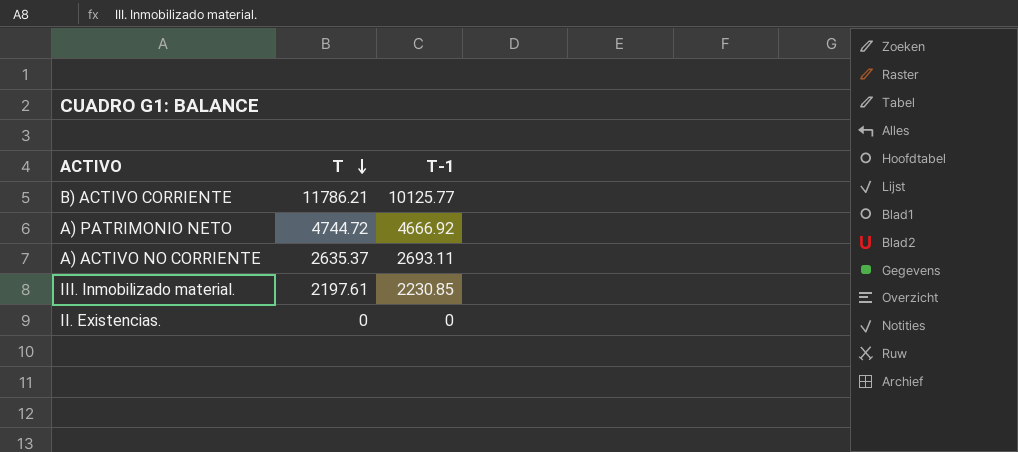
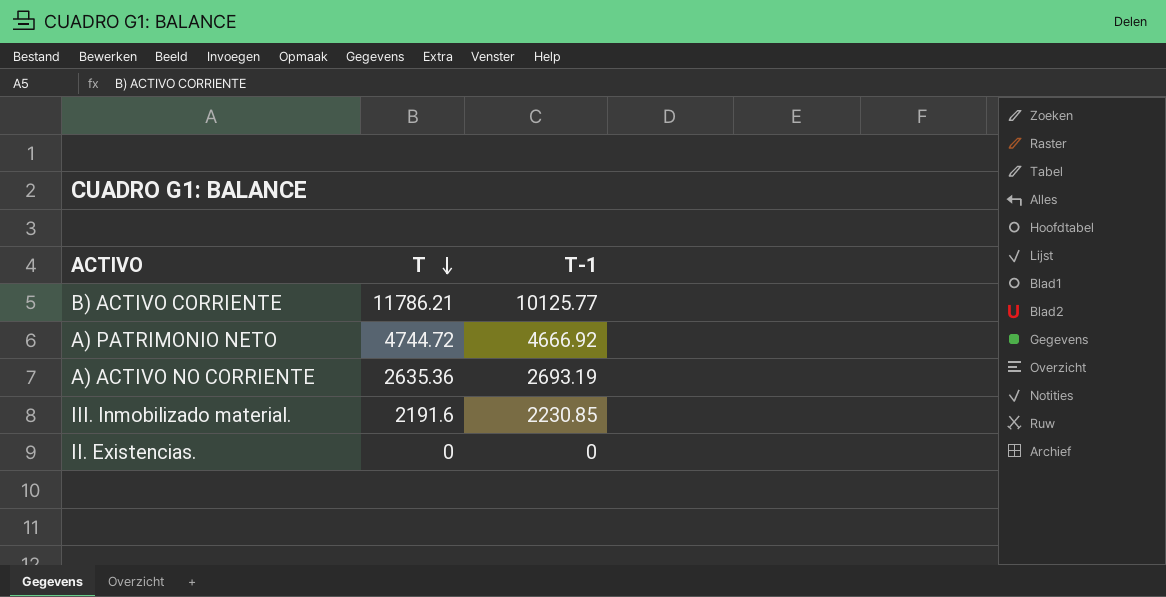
A) ACTIVO NO CORRIENTE | T: 2635.37 -> 2635.36
A) ACTIVO NO CORRIENTE | T-1: 2693.11 -> 2693.19
III. Inmobilizado material. | T: 2197.61 -> 2191.6

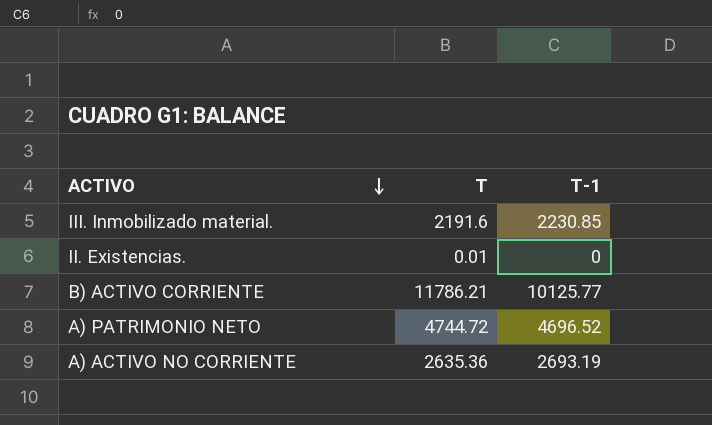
row order: T descending -> ACTIVO descending
II. Existencias. | T: 0 -> 0.01
A) PATRIMONIO NETO | T-1: 4666.92 -> 4696.52

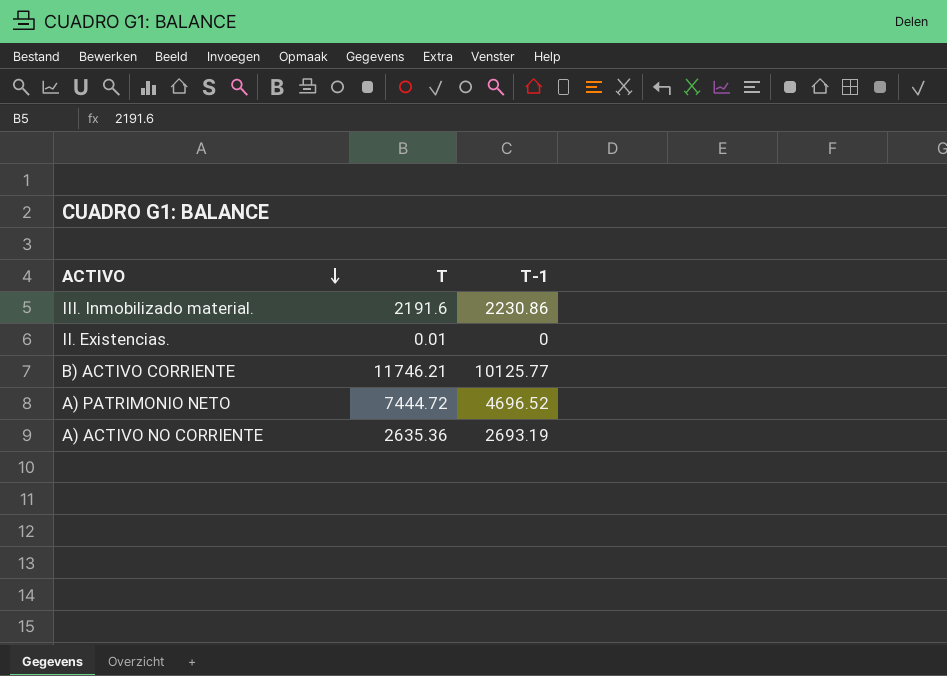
III. Inmobilizado material. | T-1: 2230.85 -> 2230.86
B) ACTIVO CORRIENTE | T: 11786.21 -> 11746.21
A) PATRIMONIO NETO | T: 4744.72 -> 7444.72

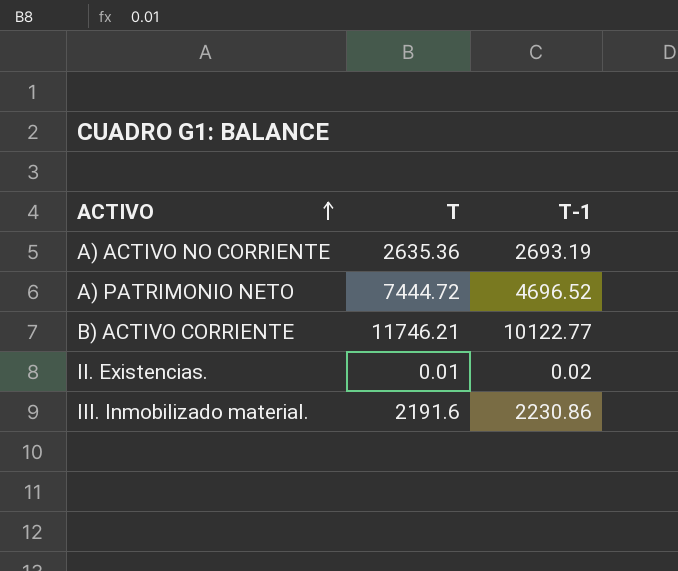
row order: ACTIVO descending -> ACTIVO ascending
B) ACTIVO CORRIENTE | T-1: 10125.77 -> 10122.77
II. Existencias. | T-1: 0 -> 0.02

